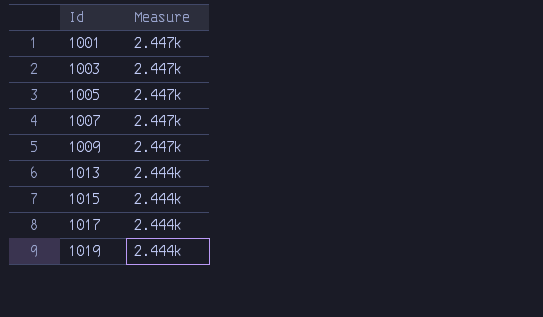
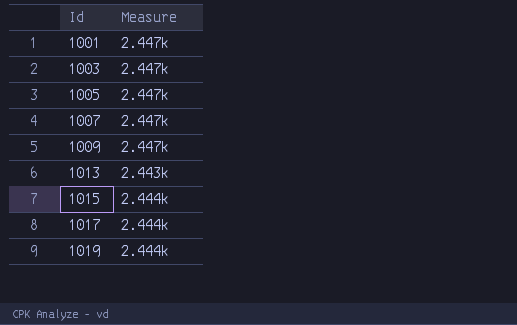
1013 | Measure: 2.444k -> 2.443k

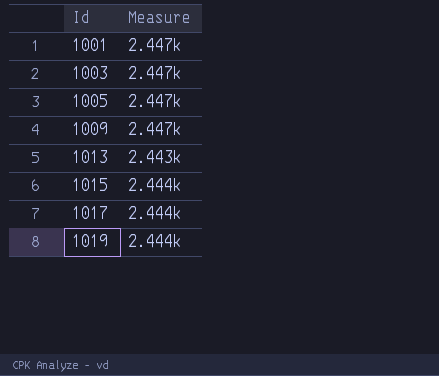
row 1007: 2.447k -> none

